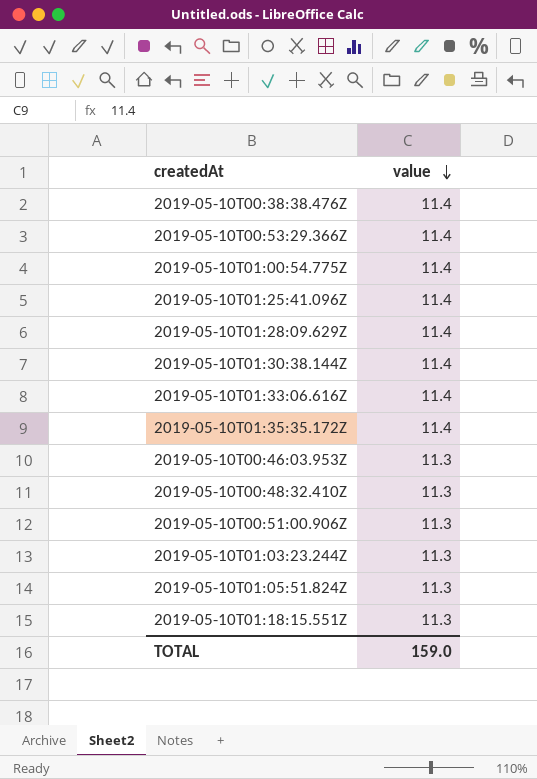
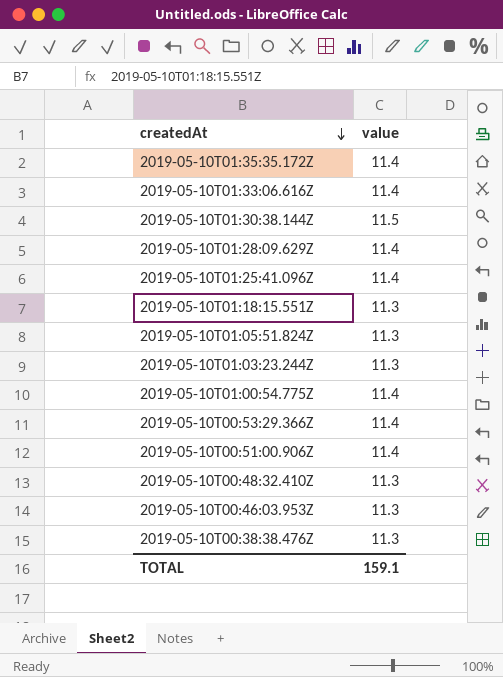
row order: value descending -> createdAt descending
2019-05-10T01:30:38.144Z | value: 11.4 -> 11.5
2019-05-10T00:51:00.906Z | value: 11.3 -> 11.4
2019-05-10T00:38:38.476Z | value: 11.4 -> 11.3
TOTAL | value: 159.0 -> 159.1

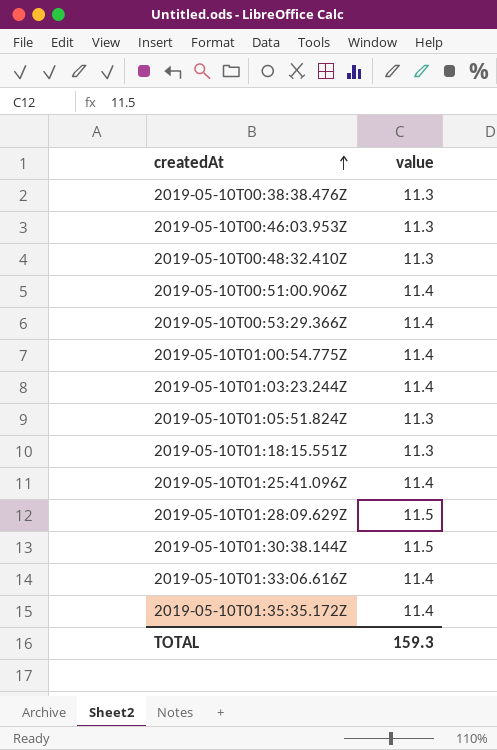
row order: createdAt descending -> createdAt ascending
2019-05-10T01:03:23.244Z | value: 11.3 -> 11.4
2019-05-10T01:28:09.629Z | value: 11.4 -> 11.5
TOTAL | value: 159.1 -> 159.3

